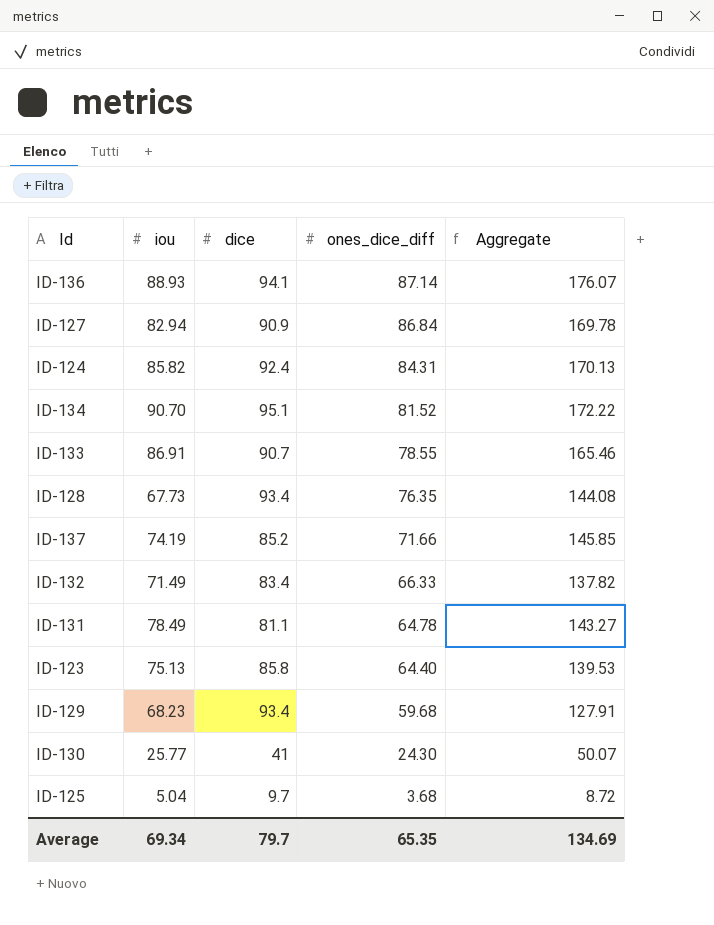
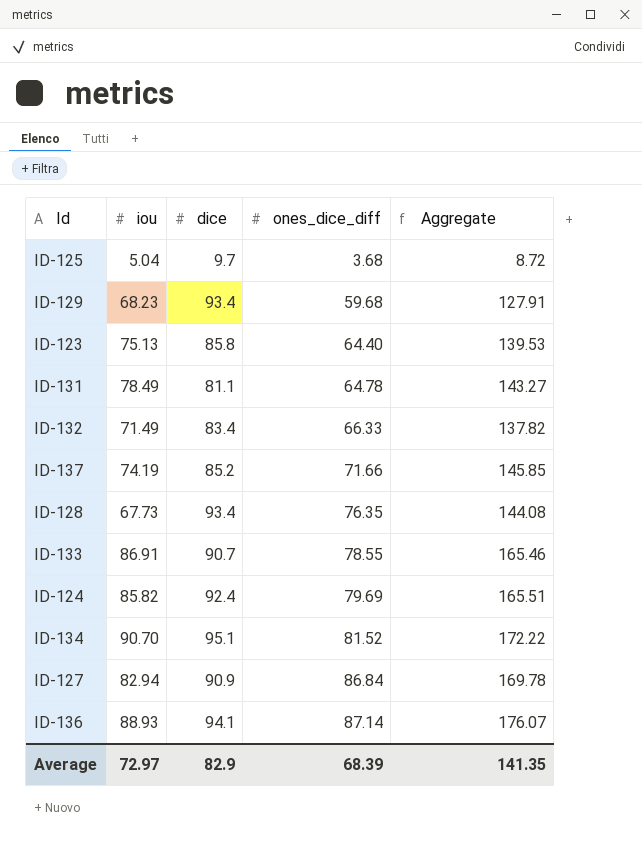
row order: ones_dice_diff descending -> ones_dice_diff ascending
row ID-130: 25.77 | 41 | 24.30 | 50.07 -> none
ID-124 | ones_dice_diff: 84.31 -> 79.69
ID-124 | Aggregate: 170.13 -> 165.51
Average | iou: 69.34 -> 72.97
Average | dice: 79.7 -> 82.9
Average | ones_dice_diff: 65.35 -> 68.39
Average | Aggregate: 134.69 -> 141.35

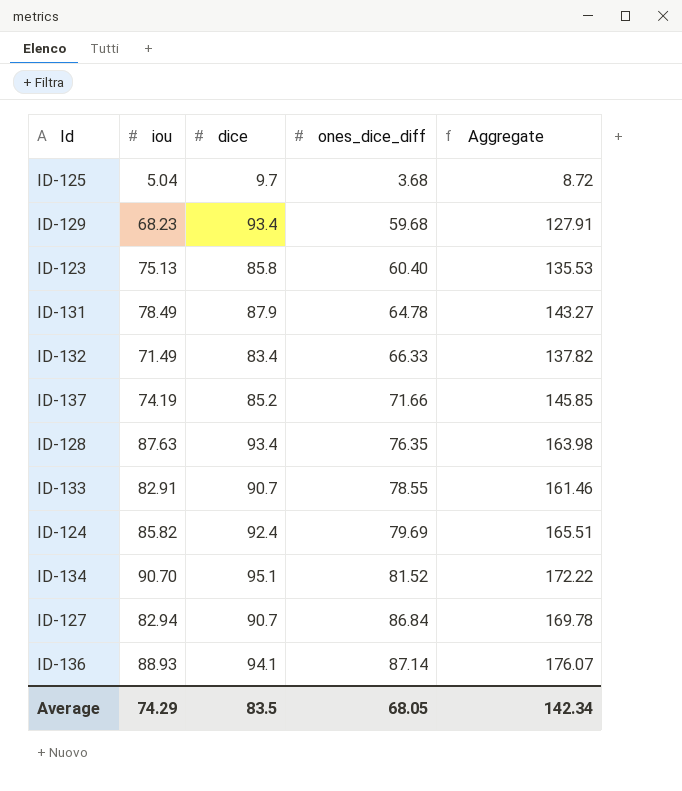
ID-123 | ones_dice_diff: 64.40 -> 60.40
ID-123 | Aggregate: 139.53 -> 135.53
ID-131 | dice: 81.1 -> 87.9
ID-128 | iou: 67.73 -> 87.63
ID-128 | Aggregate: 144.08 -> 163.98
ID-133 | iou: 86.91 -> 82.91
ID-133 | Aggregate: 165.46 -> 161.46
ID-127 | dice: 90.9 -> 90.7
Average | iou: 72.97 -> 74.29
Average | dice: 82.9 -> 83.5
Average | ones_dice_diff: 68.39 -> 68.05
Average | Aggregate: 141.35 -> 142.34

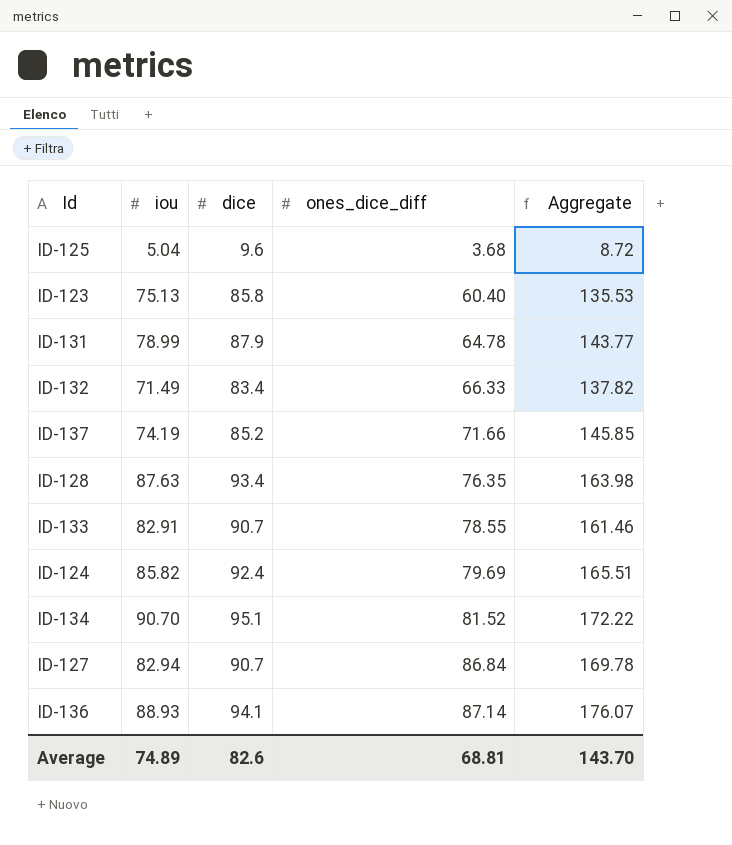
row ID-129: 68.23 | 93.4 | 59.68 | 127.91 -> none
ID-125 | dice: 9.7 -> 9.6
ID-131 | iou: 78.49 -> 78.99
ID-131 | Aggregate: 143.27 -> 143.77
Average | iou: 74.29 -> 74.89
Average | dice: 83.5 -> 82.6
Average | ones_dice_diff: 68.05 -> 68.81
Average | Aggregate: 142.34 -> 143.70

